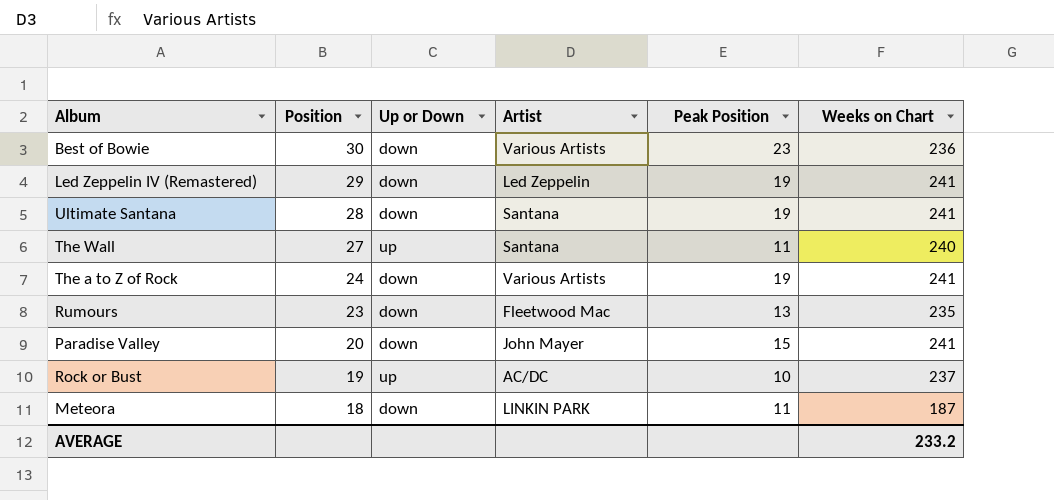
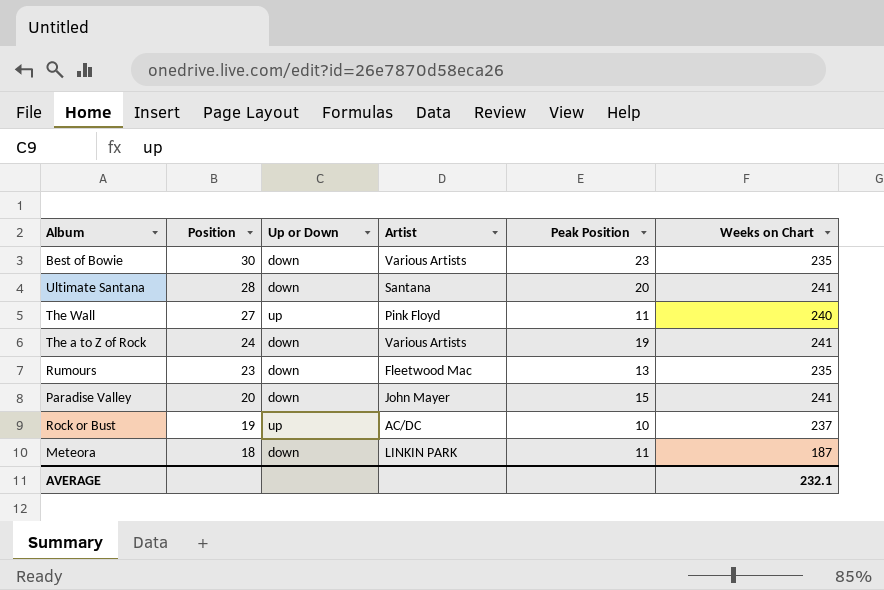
row Led Zeppelin IV (Remastered): 29 | down | Led Zeppelin | 19 | 241 -> none
Best of Bowie | Weeks on Chart: 236 -> 235
Ultimate Santana | Peak Position: 19 -> 20
The Wall | Artist: Santana -> Pink Floyd
AVERAGE | Weeks on Chart: 233.2 -> 232.1

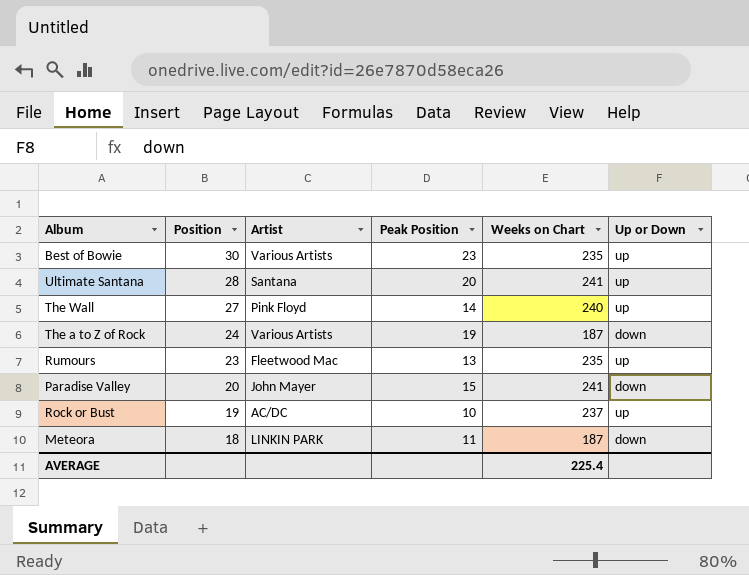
column Up or Down | position: 3 -> 6
Best of Bowie | Up or Down: down -> up
Ultimate Santana | Up or Down: down -> up
The Wall | Peak Position: 11 -> 14
The a to Z of Rock | Weeks on Chart: 241 -> 187
Rumours | Up or Down: down -> up
AVERAGE | Weeks on Chart: 232.1 -> 225.4

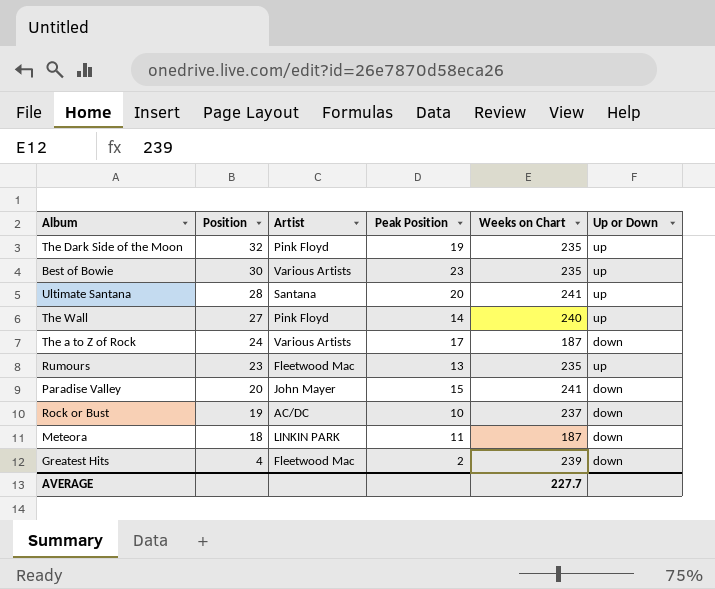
row The Dark Side of the Moon: none -> 32 | Pink Floyd | 19 | 235 | up
The a to Z of Rock | Peak Position: 19 -> 17
Rock or Bust | Up or Down: up -> down
row Greatest Hits: none -> 4 | Fleetwood Mac | 2 | 239 | down
AVERAGE | Weeks on Chart: 225.4 -> 227.7

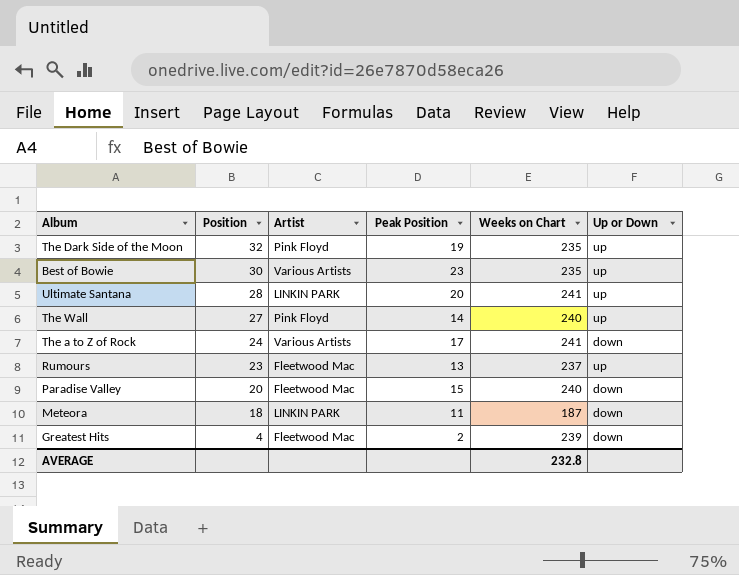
row Rock or Bust: 19 | AC/DC | 10 | 237 | down -> none
Ultimate Santana | Artist: Santana -> LINKIN PARK
The a to Z of Rock | Weeks on Chart: 187 -> 241
Rumours | Weeks on Chart: 235 -> 237
Paradise Valley | Artist: John Mayer -> Fleetwood Mac
Paradise Valley | Weeks on Chart: 241 -> 240
AVERAGE | Weeks on Chart: 227.7 -> 232.8

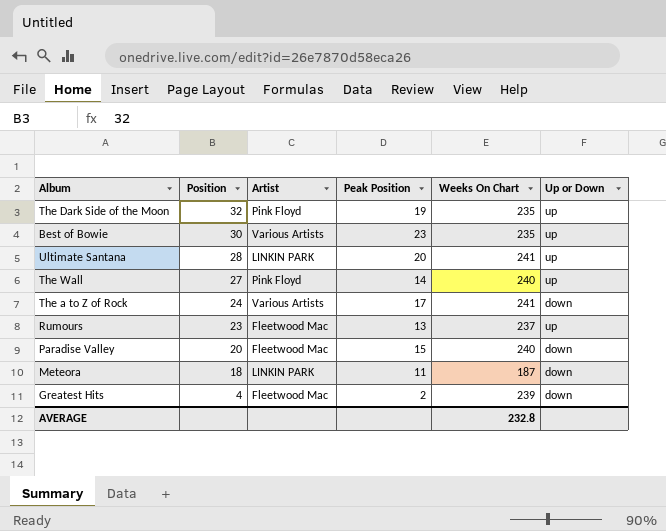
column name: Weeks on Chart -> Weeks On Chart

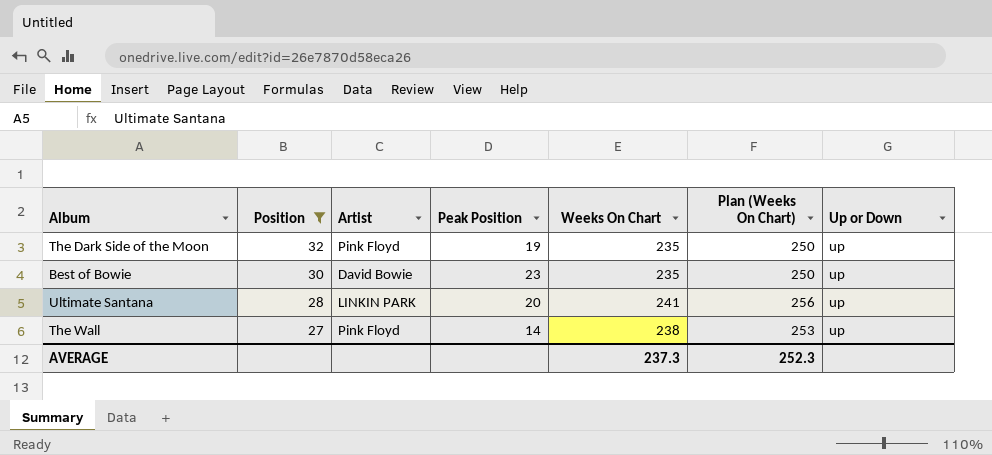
filter: none -> Position >= 27
column Plan (Weeks On Chart) | formula: none -> [Weeks On Chart] + 15
Best of Bowie | Artist: Various Artists -> David Bowie
The Wall | Weeks On Chart: 240 -> 238
AVERAGE | Weeks On Chart: 232.8 -> 237.3

